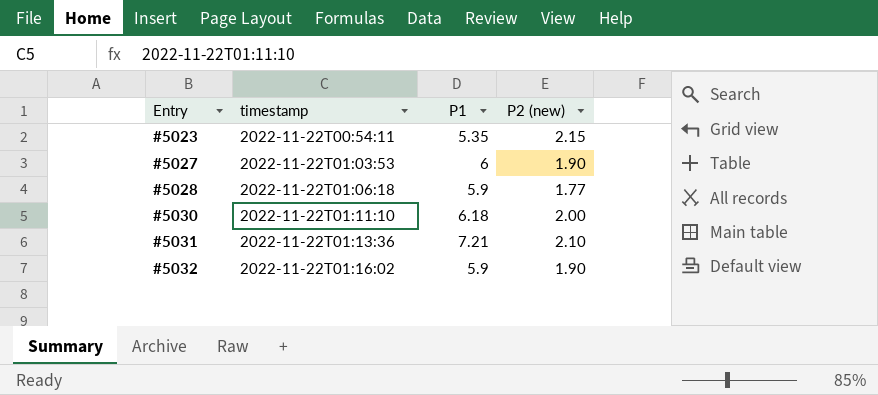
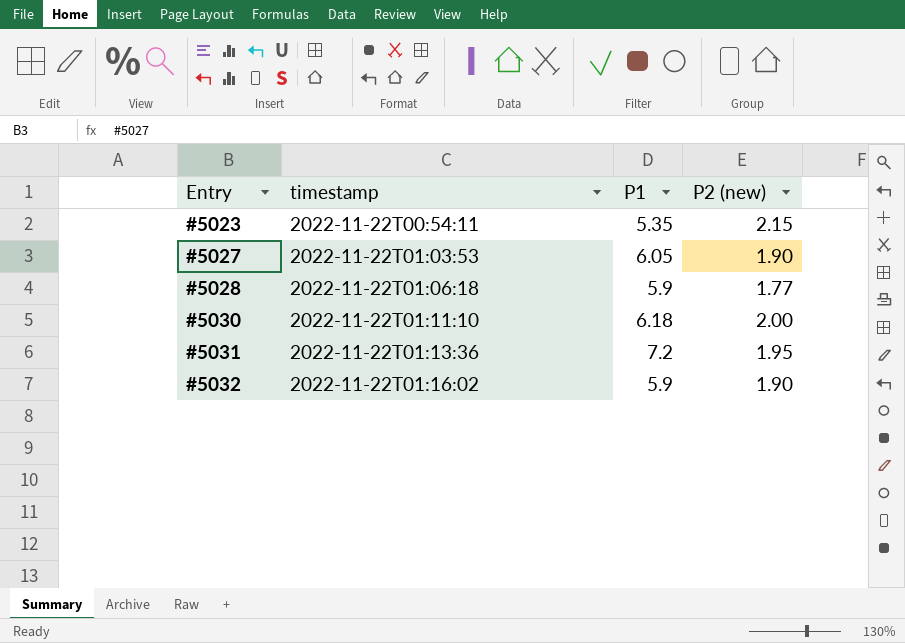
#5027 | P1: 6 -> 6.05
#5031 | P1: 7.21 -> 7.2
#5031 | P2 (new): 2.10 -> 1.95

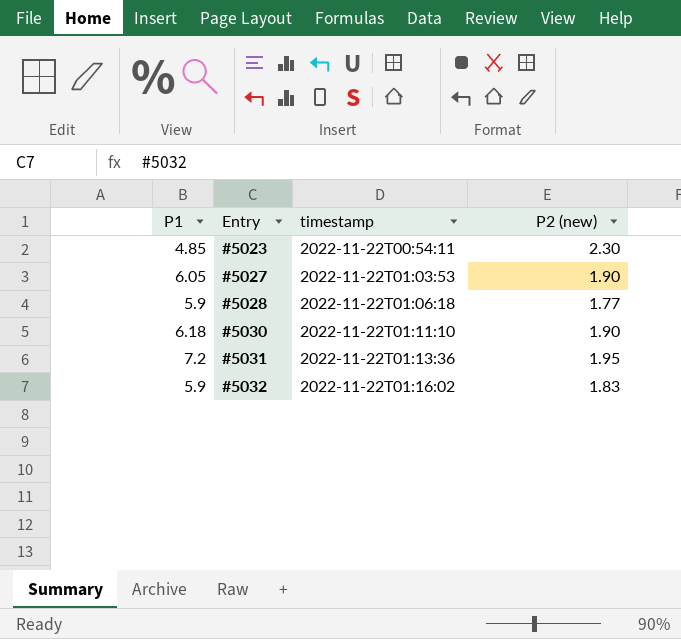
column P1 | position: 3 -> 1
#5023 | P1: 5.35 -> 4.85
#5023 | P2 (new): 2.15 -> 2.30
#5030 | P2 (new): 2.00 -> 1.90
#5032 | P2 (new): 1.90 -> 1.83

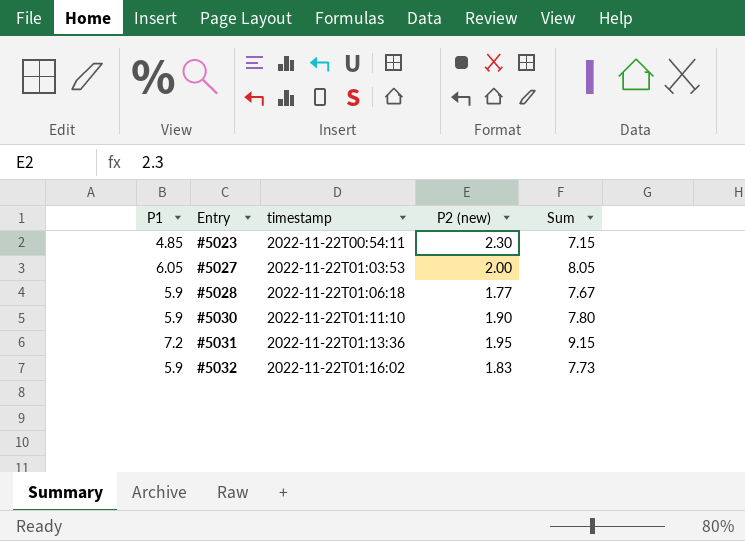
column Sum | formula: none -> [P1] + [P2 (new)]
#5027 | P2 (new): 1.90 -> 2.00
#5030 | P1: 6.18 -> 5.9

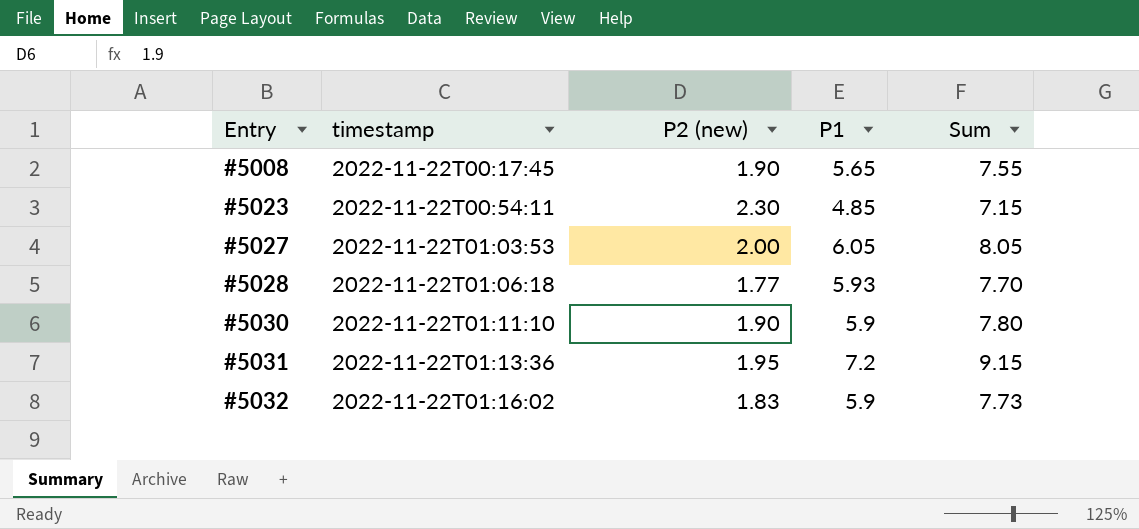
column P1 | position: 1 -> 4
row #5008: none -> 2022-11-22T00:17:45 | 1.90 | 5.65 | 7.55
#5028 | P1: 5.9 -> 5.93
#5028 | Sum: 7.67 -> 7.70

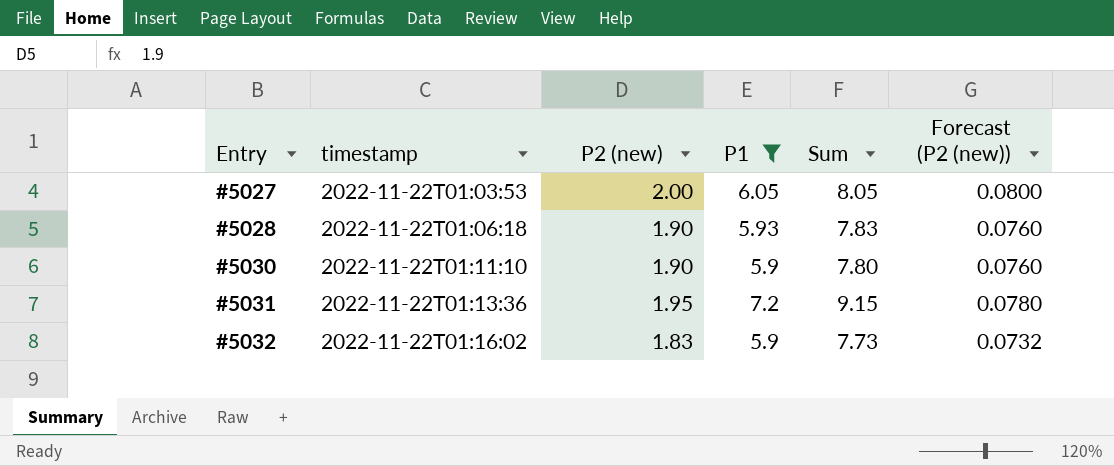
filter: none -> P1 >= 5.9
column Forecast (P2 (new)) | formula: none -> [P2 (new)] * 0.04
#5028 | P2 (new): 1.77 -> 1.90
#5028 | Sum: 7.70 -> 7.83

